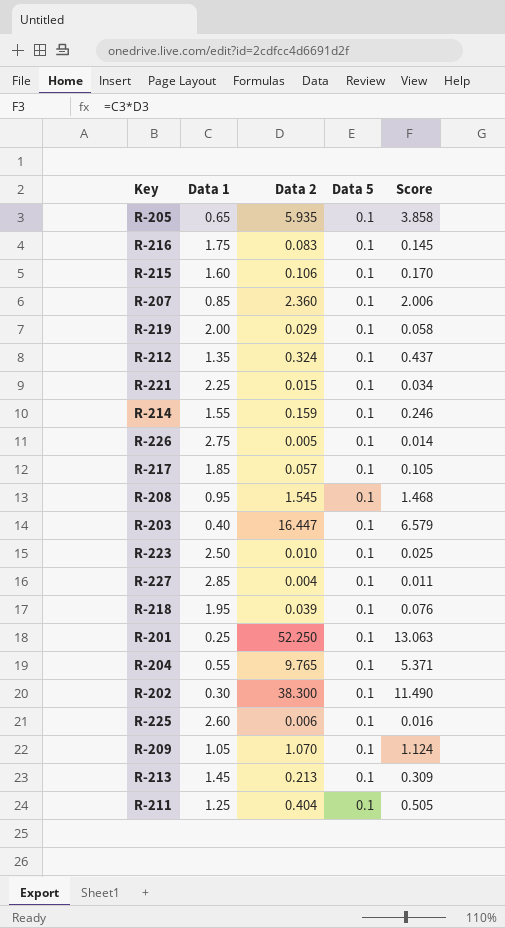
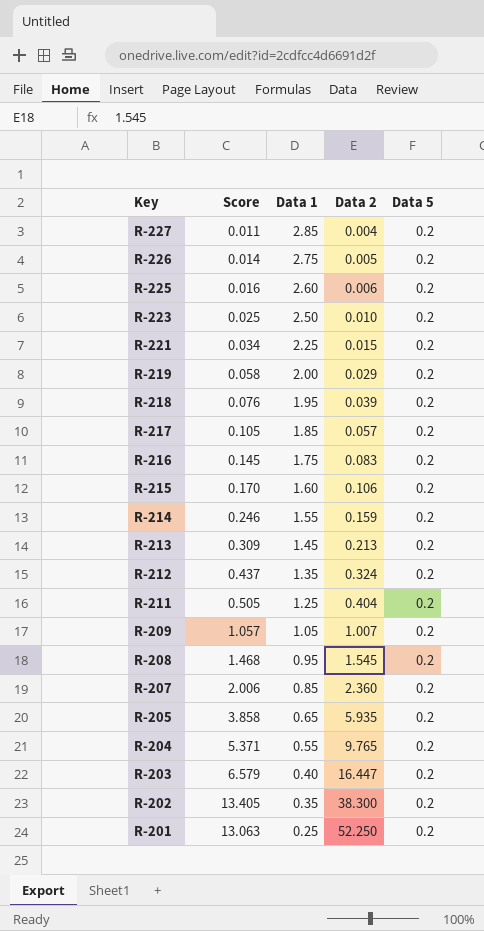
row order: none -> Key descending
column Score | position: 5 -> 2
R-227 | Data 5: 0.1 -> 0.2
R-226 | Data 5: 0.1 -> 0.2
R-225 | Data 5: 0.1 -> 0.2
R-223 | Data 5: 0.1 -> 0.2
R-221 | Data 5: 0.1 -> 0.2
R-219 | Data 5: 0.1 -> 0.2
R-218 | Data 5: 0.1 -> 0.2
R-217 | Data 5: 0.1 -> 0.2
R-216 | Data 5: 0.1 -> 0.2
R-215 | Data 5: 0.1 -> 0.2
R-214 | Data 5: 0.1 -> 0.2
R-213 | Data 5: 0.1 -> 0.2
R-212 | Data 5: 0.1 -> 0.2
R-211 | Data 5: 0.1 -> 0.2
R-209 | Score: 1.124 -> 1.057
R-209 | Data 2: 1.070 -> 1.007
R-209 | Data 5: 0.1 -> 0.2
R-208 | Data 5: 0.1 -> 0.2
R-207 | Data 5: 0.1 -> 0.2
R-205 | Data 5: 0.1 -> 0.2
R-204 | Data 5: 0.1 -> 0.2
R-203 | Data 5: 0.1 -> 0.2
R-202 | Score: 11.490 -> 13.405
R-202 | Data 1: 0.30 -> 0.35
R-202 | Data 5: 0.1 -> 0.2
R-201 | Data 5: 0.1 -> 0.2

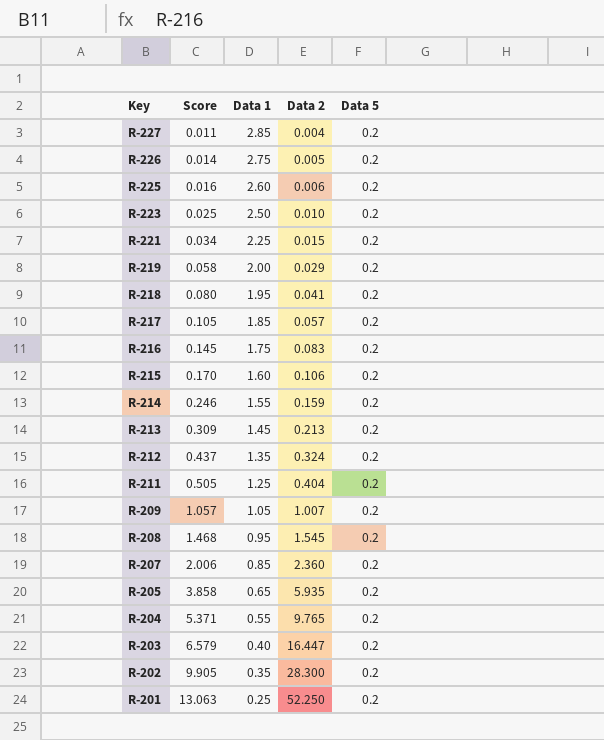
R-218 | Score: 0.076 -> 0.080
R-218 | Data 2: 0.039 -> 0.041
R-202 | Score: 13.405 -> 9.905
R-202 | Data 2: 38.300 -> 28.300

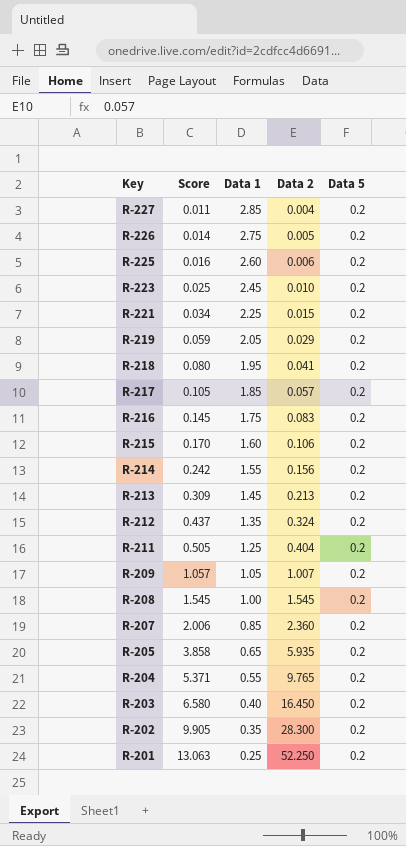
R-223 | Data 1: 2.50 -> 2.45
R-219 | Score: 0.058 -> 0.059
R-219 | Data 1: 2.00 -> 2.05
R-214 | Score: 0.246 -> 0.242
R-214 | Data 2: 0.159 -> 0.156
R-208 | Score: 1.468 -> 1.545
R-208 | Data 1: 0.95 -> 1.00
R-203 | Score: 6.579 -> 6.580
R-203 | Data 2: 16.447 -> 16.450

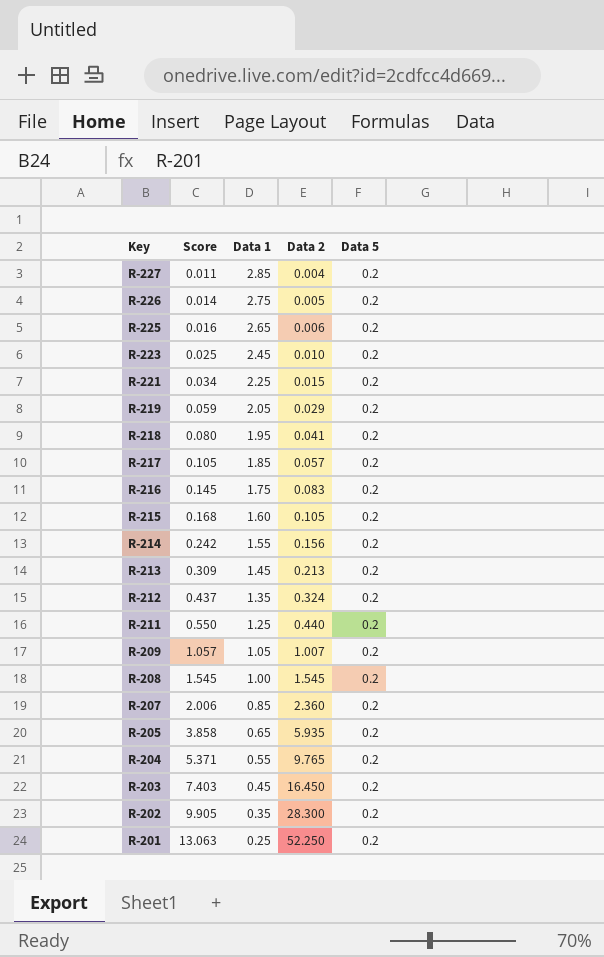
R-225 | Data 1: 2.60 -> 2.65
R-215 | Score: 0.170 -> 0.168
R-215 | Data 2: 0.106 -> 0.105
R-211 | Score: 0.505 -> 0.550
R-211 | Data 2: 0.404 -> 0.440
R-203 | Score: 6.580 -> 7.403
R-203 | Data 1: 0.40 -> 0.45

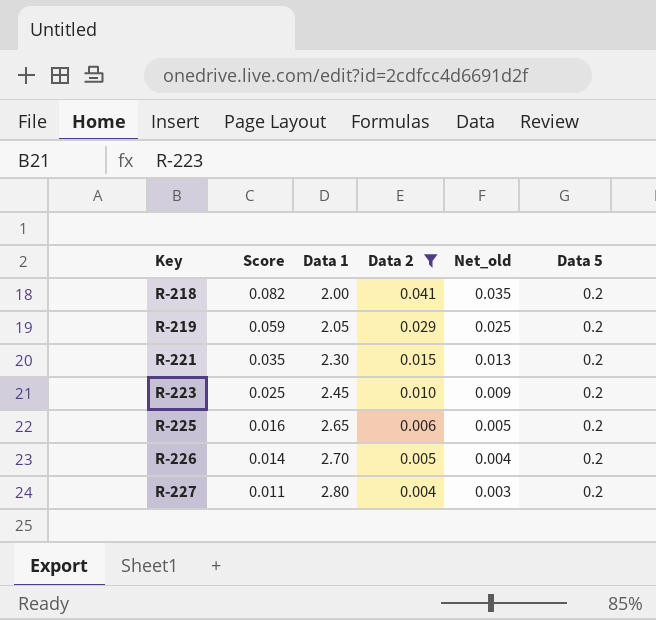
filter: none -> Data 2 <= 0.041
row order: Key descending -> Key ascending
column Net_old | formula: none -> [Data 2] * 0.85
R-218 | Score: 0.080 -> 0.082
R-218 | Data 1: 1.95 -> 2.00
R-221 | Score: 0.034 -> 0.035
R-221 | Data 1: 2.25 -> 2.30
R-226 | Data 1: 2.75 -> 2.70
R-227 | Data 1: 2.85 -> 2.80

